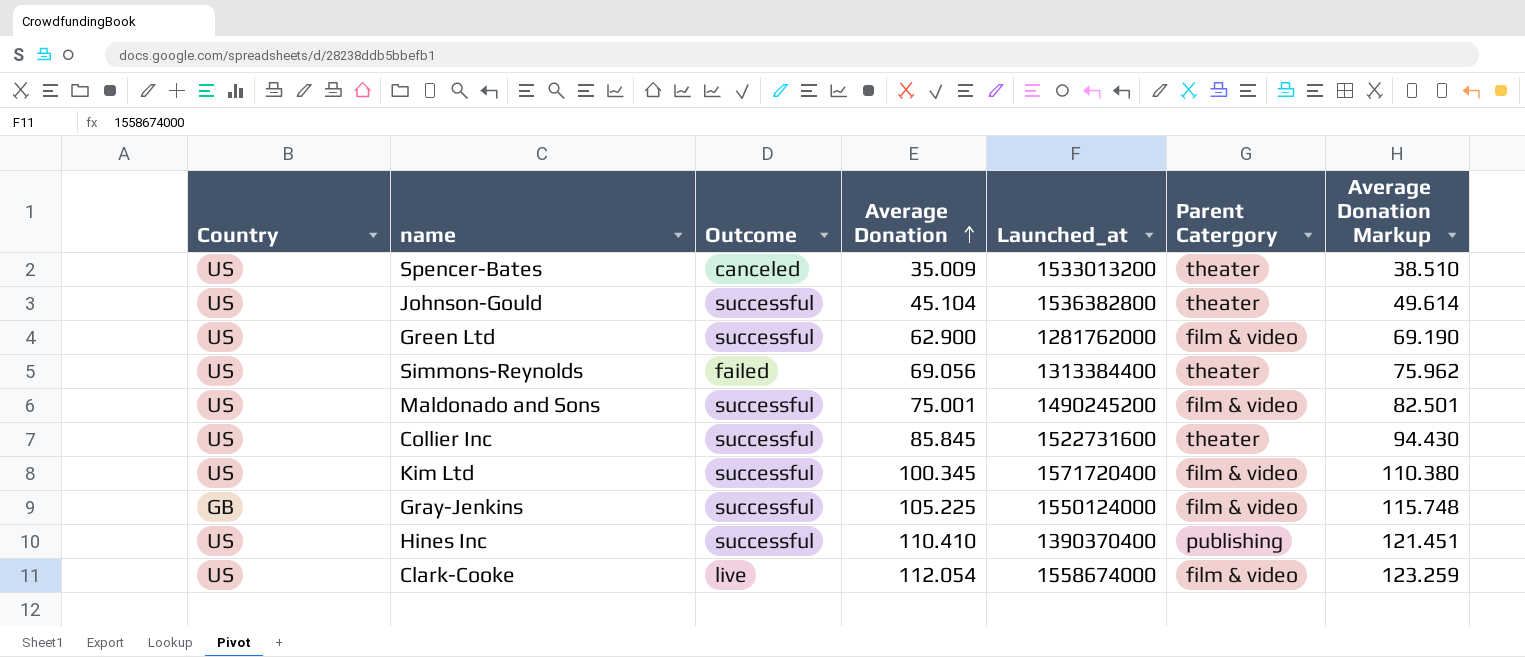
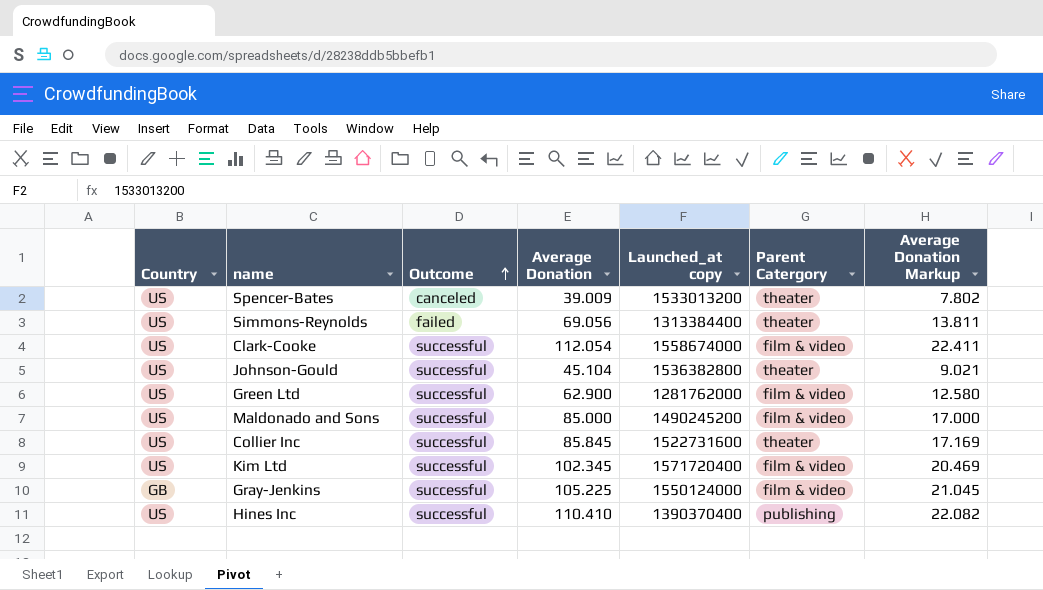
row order: Average Donation ascending -> Outcome ascending
column name: Launched_at -> Launched_at copy
column Average Donation Markup | formula: [Average Donation] * 1.1 -> [Average Donation] * 0.2
Spencer-Bates | Average Donation: 35.009 -> 39.009
Clark-Cooke | Outcome: live -> successful
Maldonado and Sons | Average Donation: 75.001 -> 85.000
Kim Ltd | Average Donation: 100.345 -> 102.345

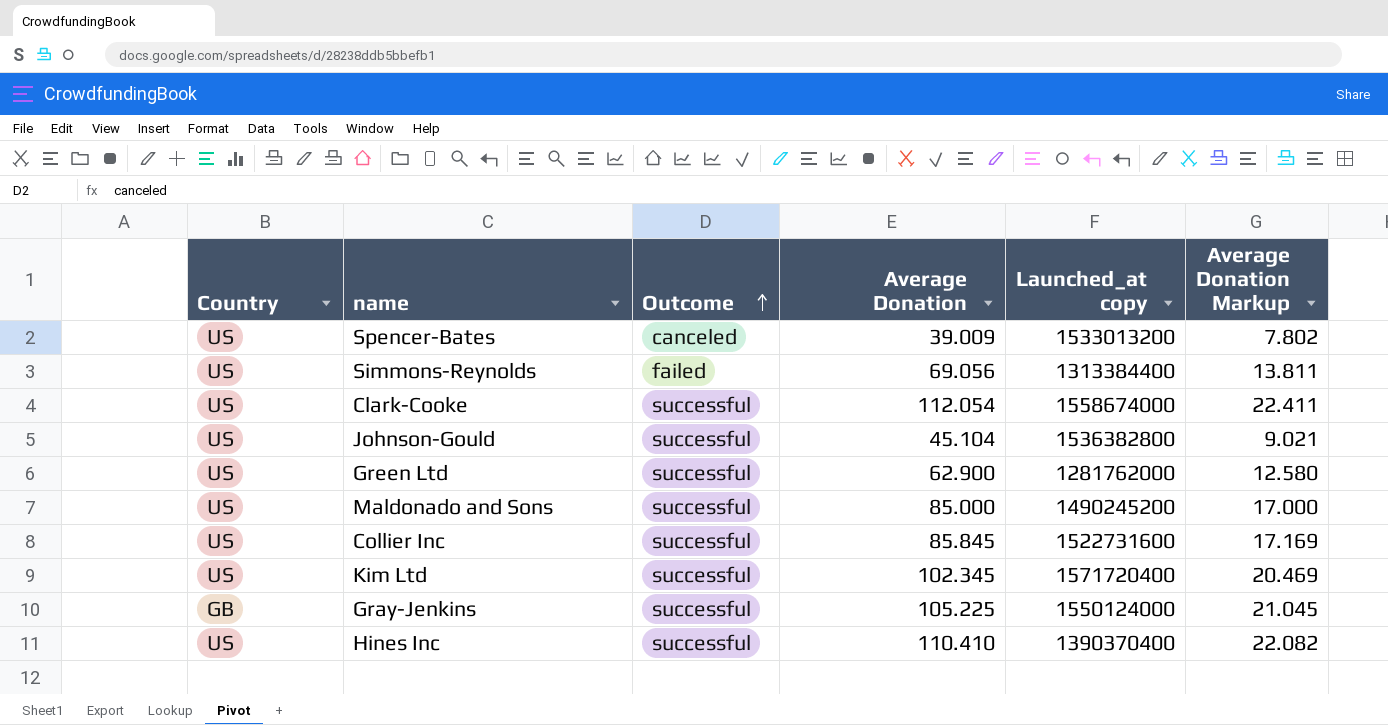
column Parent Catergory | position: 6 -> none

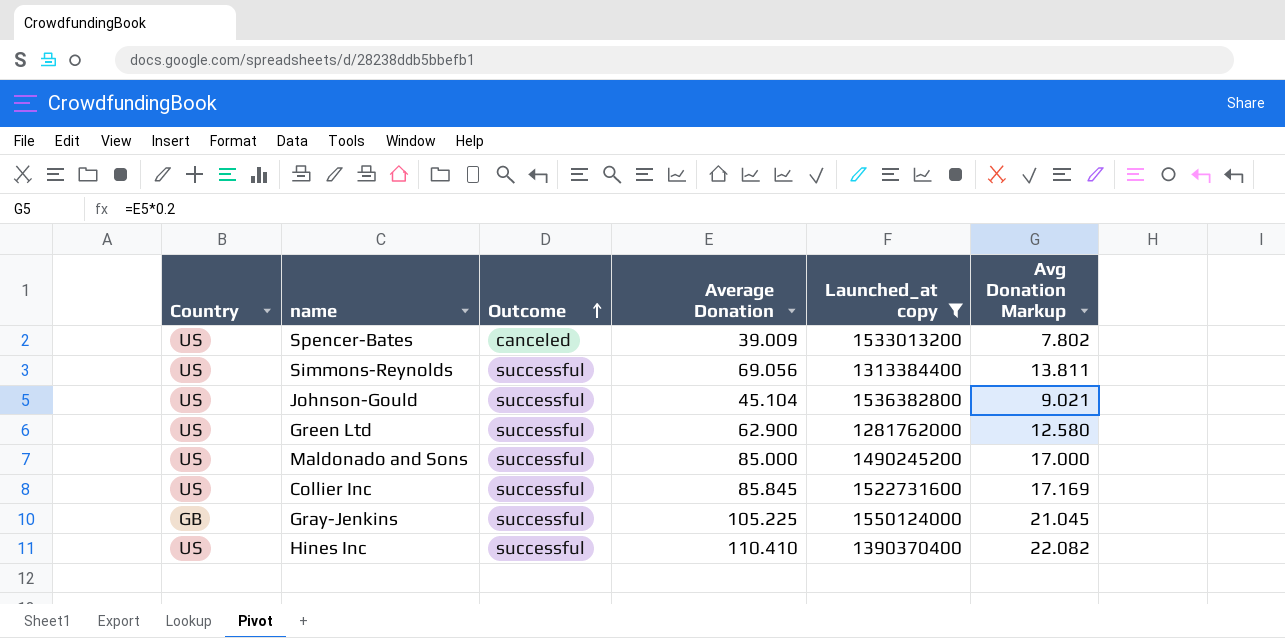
filter: none -> Launched_at copy <= 1550124000
column name: Average Donation Markup -> Avg Donation Markup
Simmons-Reynolds | Outcome: failed -> successful

